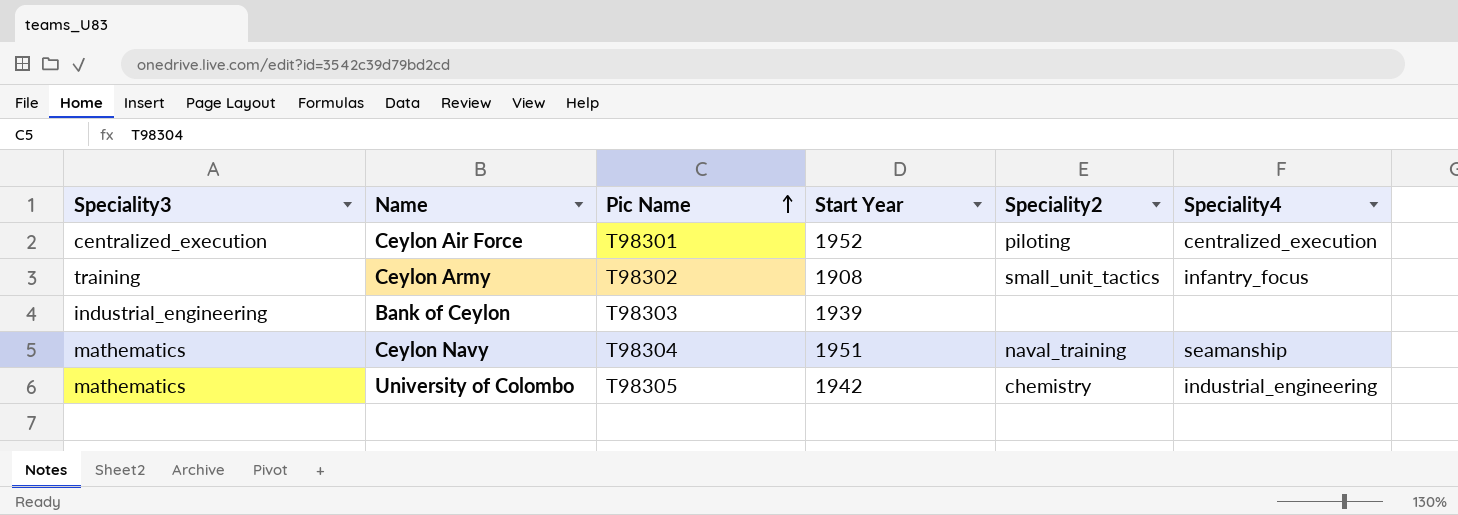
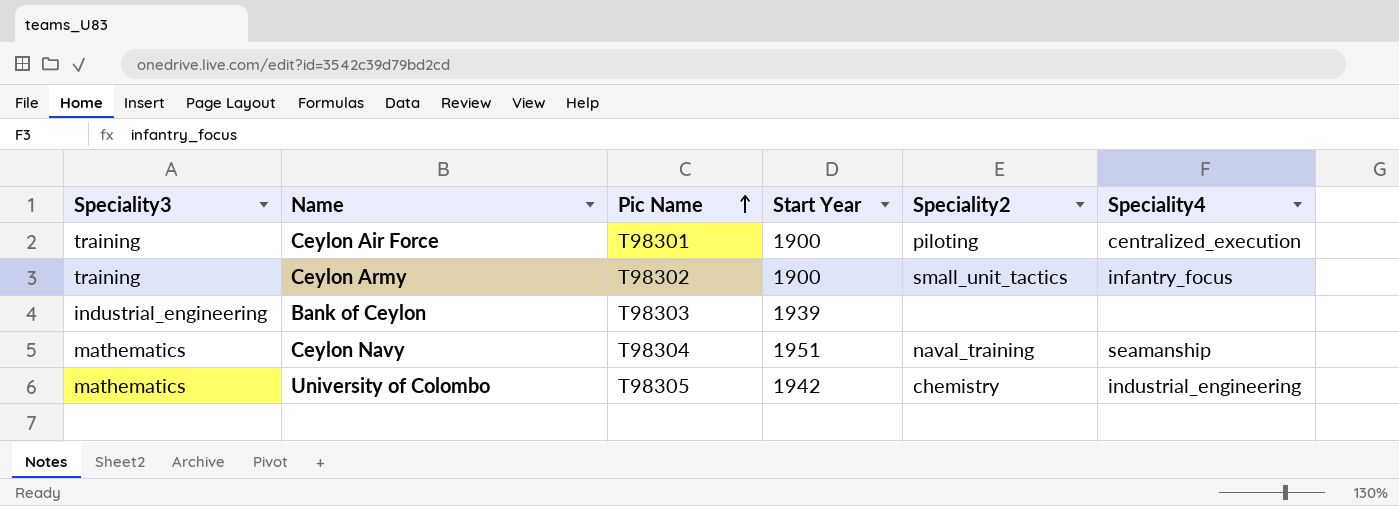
Ceylon Air Force | Speciality3: centralized_execution -> training
Ceylon Air Force | Start Year: 1952 -> 1900
Ceylon Army | Start Year: 1908 -> 1900

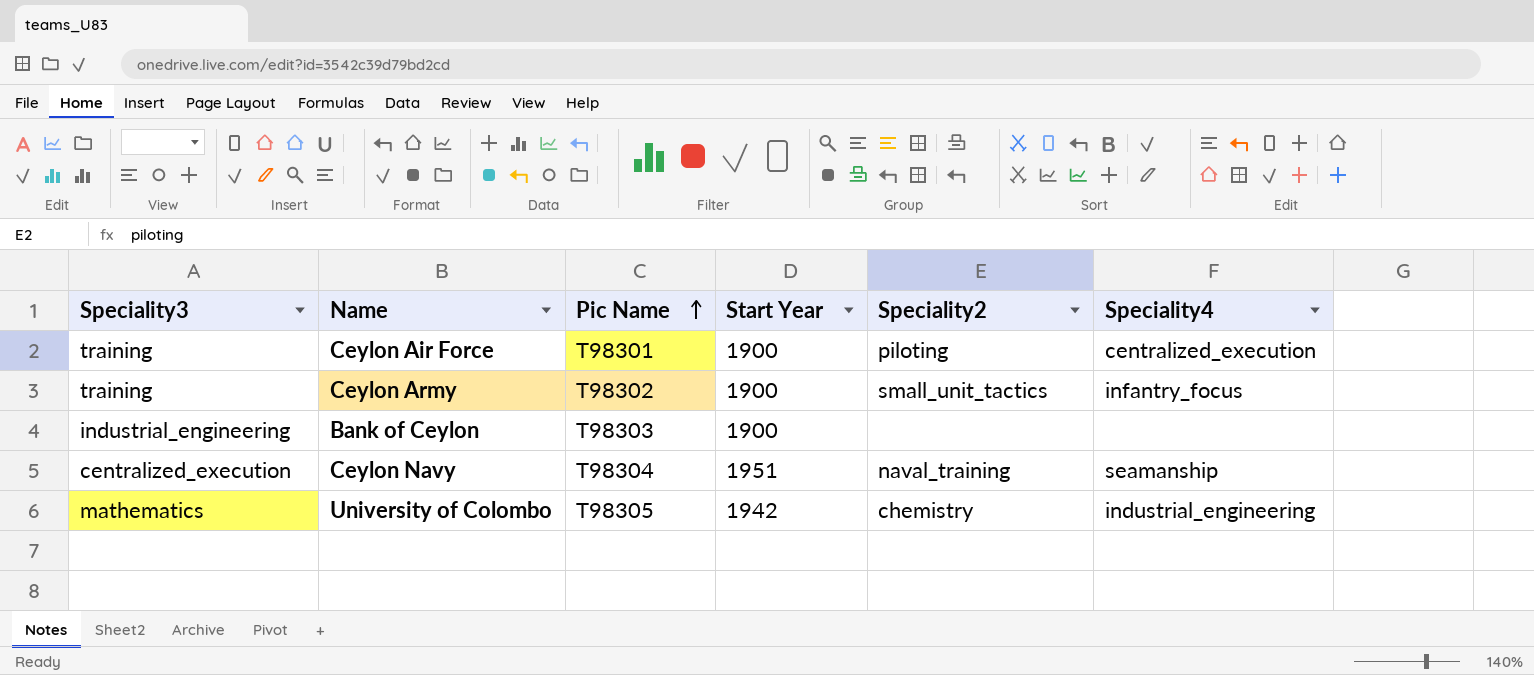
Bank of Ceylon | Start Year: 1939 -> 1900
Ceylon Navy | Speciality3: mathematics -> centralized_execution

